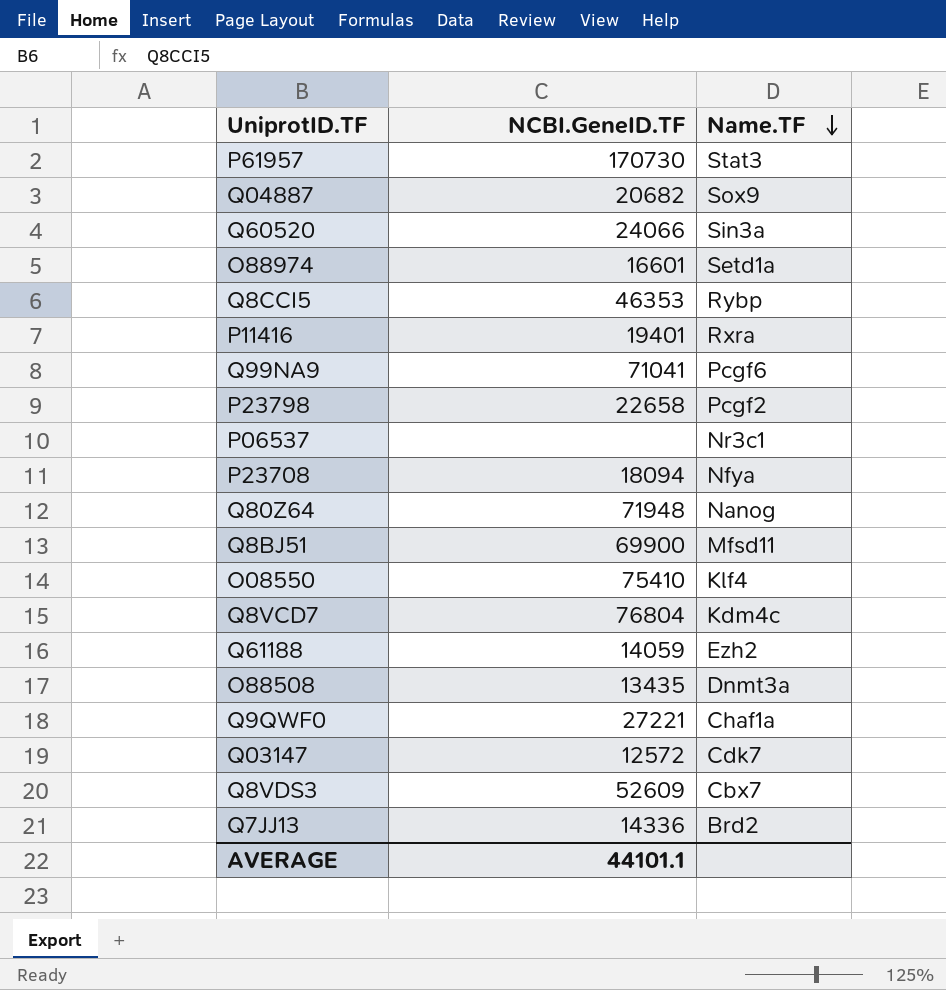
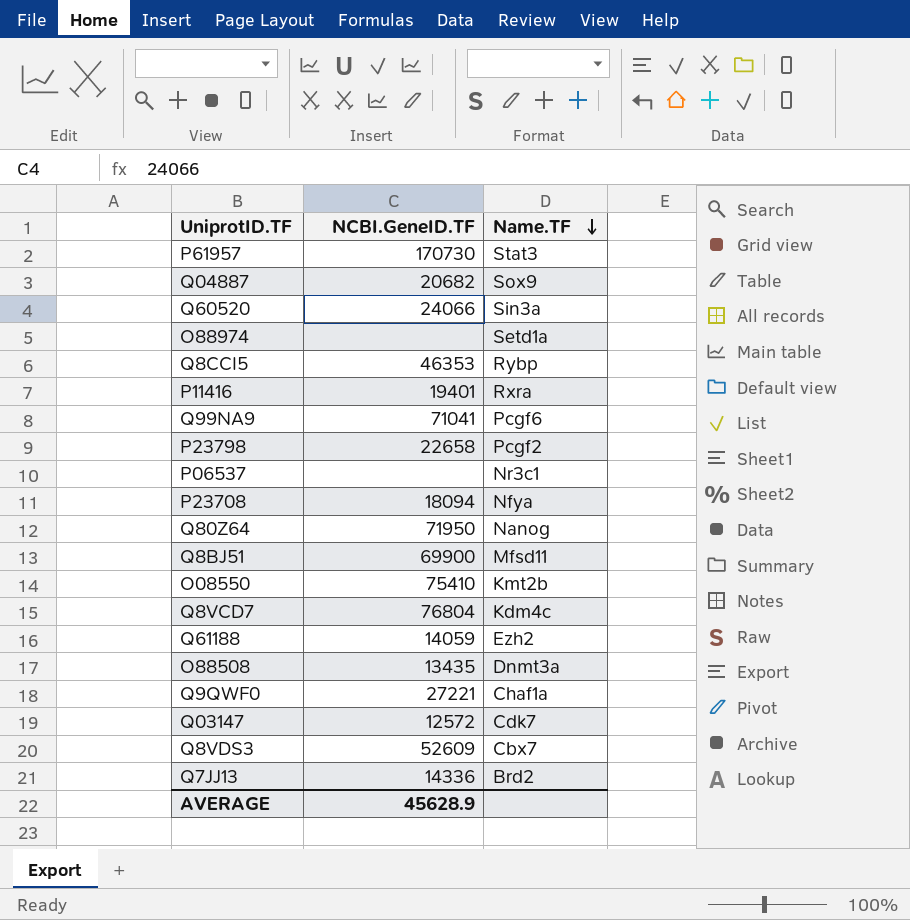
O88974 | NCBI.GeneID.TF: 16601 -> none
Q80Z64 | NCBI.GeneID.TF: 71948 -> 71950
O08550 | Name.TF: Klf4 -> Kmt2b
AVERAGE | NCBI.GeneID.TF: 44101.1 -> 45628.9

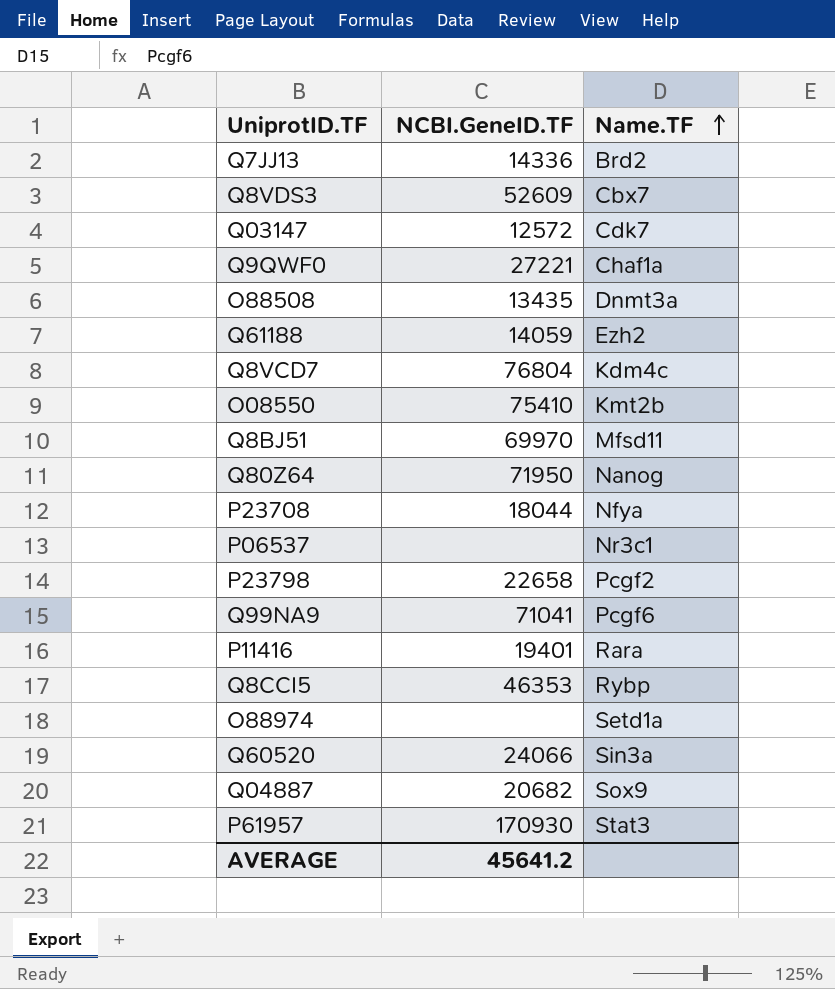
row order: Name.TF descending -> Name.TF ascending
Q8BJ51 | NCBI.GeneID.TF: 69900 -> 69970
P23708 | NCBI.GeneID.TF: 18094 -> 18044
P11416 | Name.TF: Rxra -> Rara
P61957 | NCBI.GeneID.TF: 170730 -> 170930
AVERAGE | NCBI.GeneID.TF: 45628.9 -> 45641.2

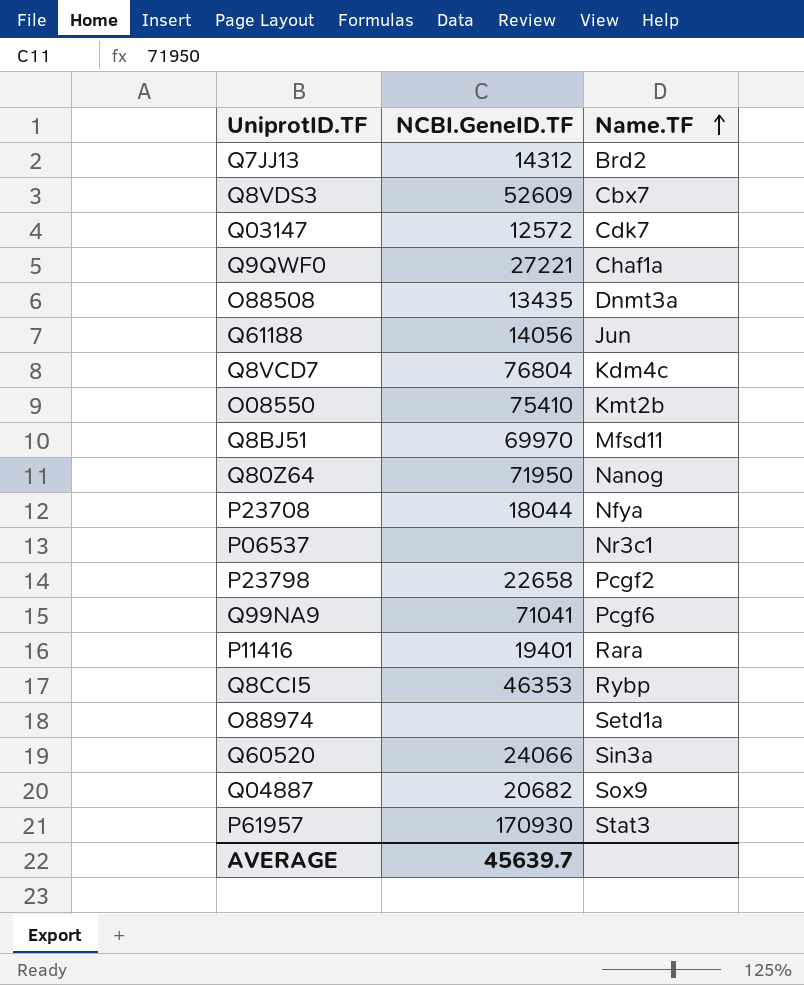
Q7JJ13 | NCBI.GeneID.TF: 14336 -> 14312
Q61188 | NCBI.GeneID.TF: 14059 -> 14056
Q61188 | Name.TF: Ezh2 -> Jun
AVERAGE | NCBI.GeneID.TF: 45641.2 -> 45639.7

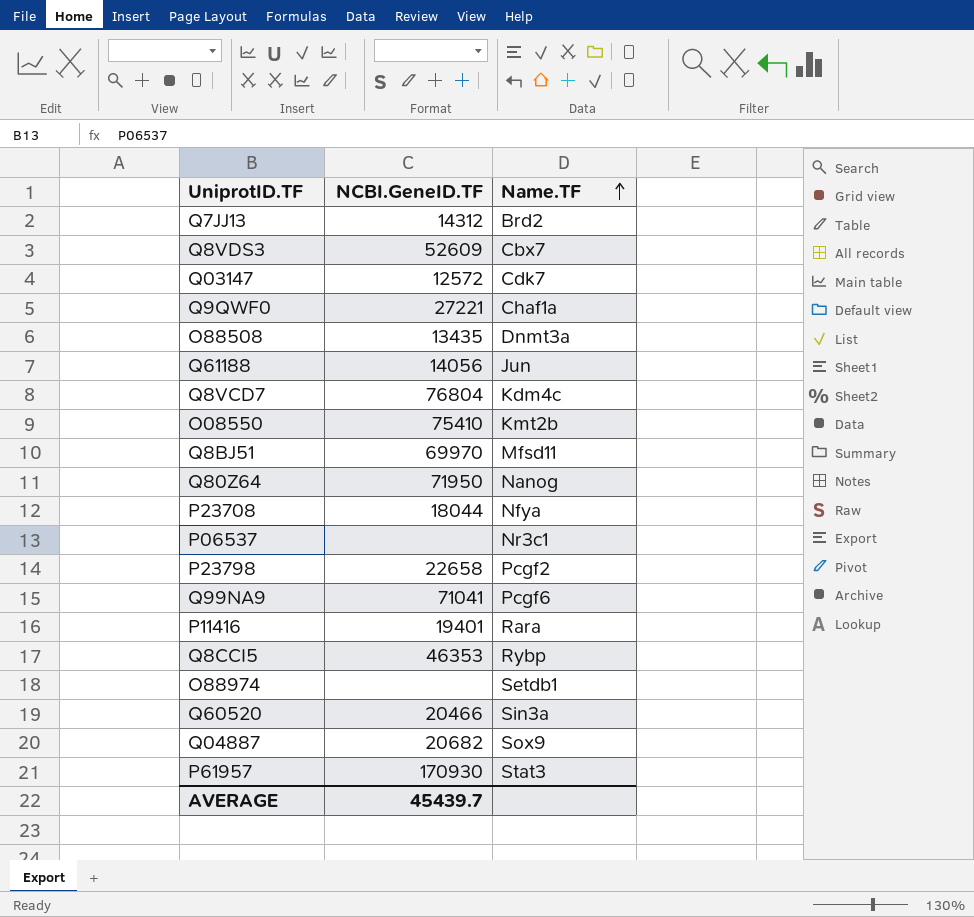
O88974 | Name.TF: Setd1a -> Setdb1
Q60520 | NCBI.GeneID.TF: 24066 -> 20466
AVERAGE | NCBI.GeneID.TF: 45639.7 -> 45439.7

